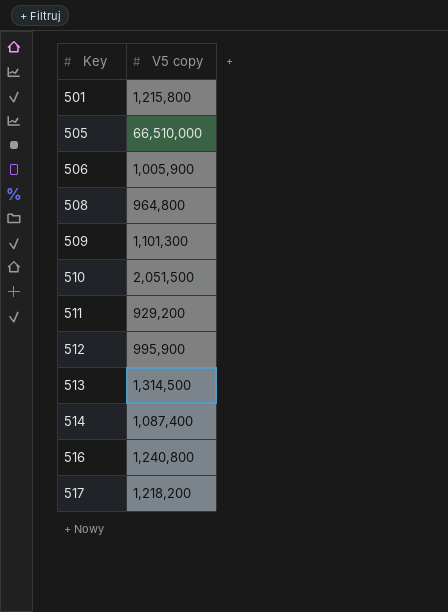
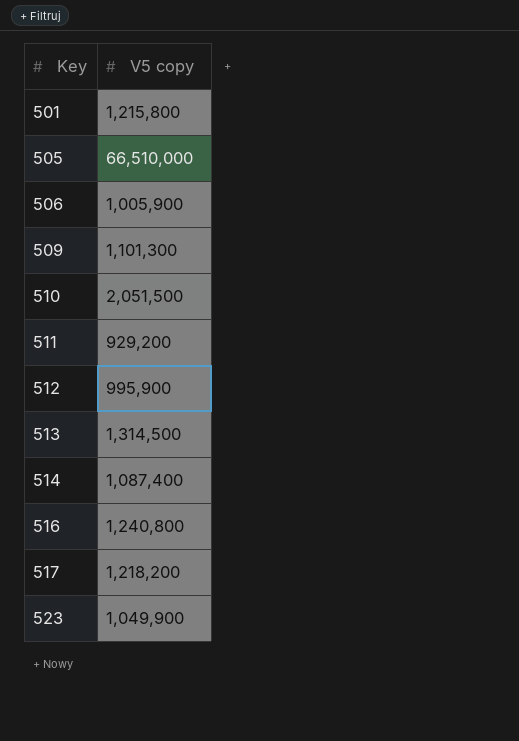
row 508: 964,800 -> none
row 523: none -> 1,049,900

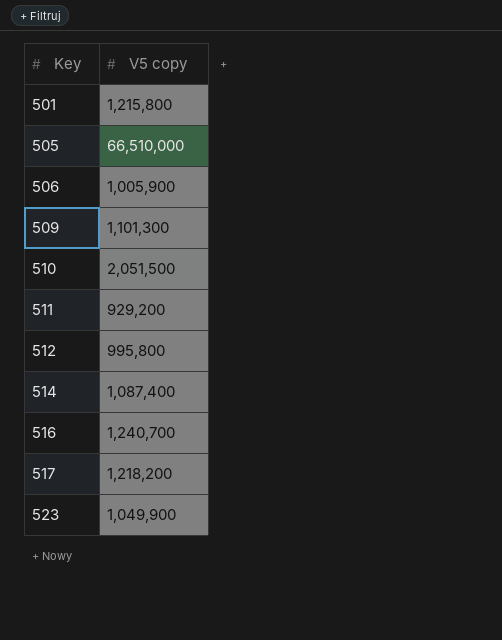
row 513: 1,314,500 -> none
512 | V5 copy: 995,900 -> 995,800
516 | V5 copy: 1,240,800 -> 1,240,700

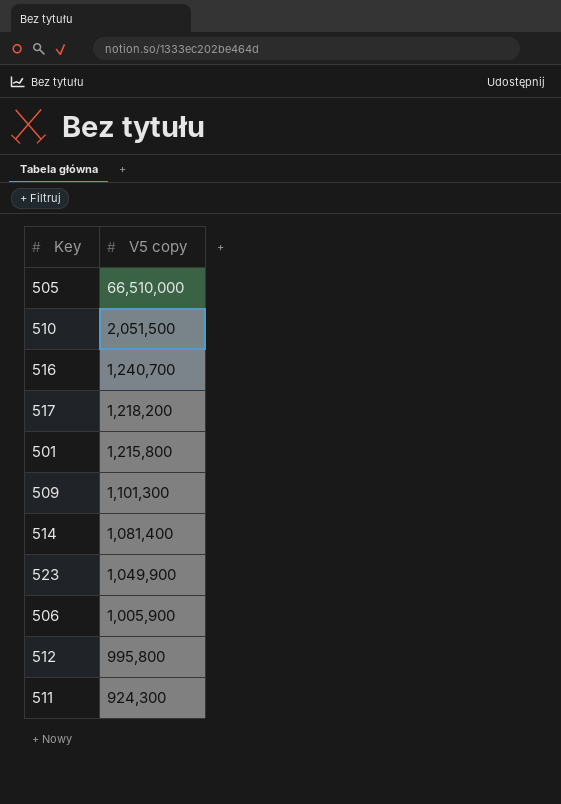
row order: Key ascending -> V5 copy descending
514 | V5 copy: 1,087,400 -> 1,081,400
511 | V5 copy: 929,200 -> 924,300

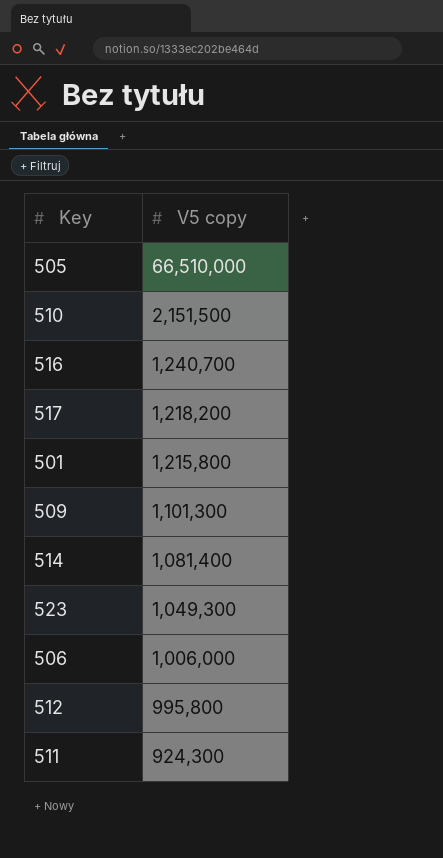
510 | V5 copy: 2,051,500 -> 2,151,500
523 | V5 copy: 1,049,900 -> 1,049,300
506 | V5 copy: 1,005,900 -> 1,006,000

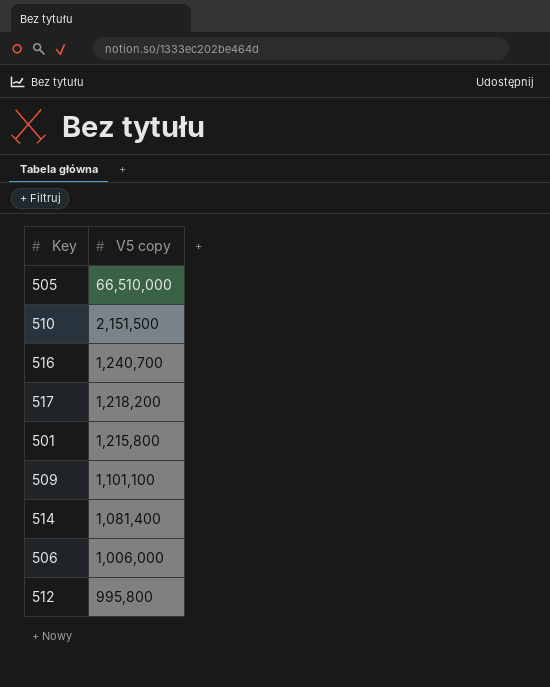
row 523: 1,049,300 -> none
row 511: 924,300 -> none
509 | V5 copy: 1,101,300 -> 1,101,100

